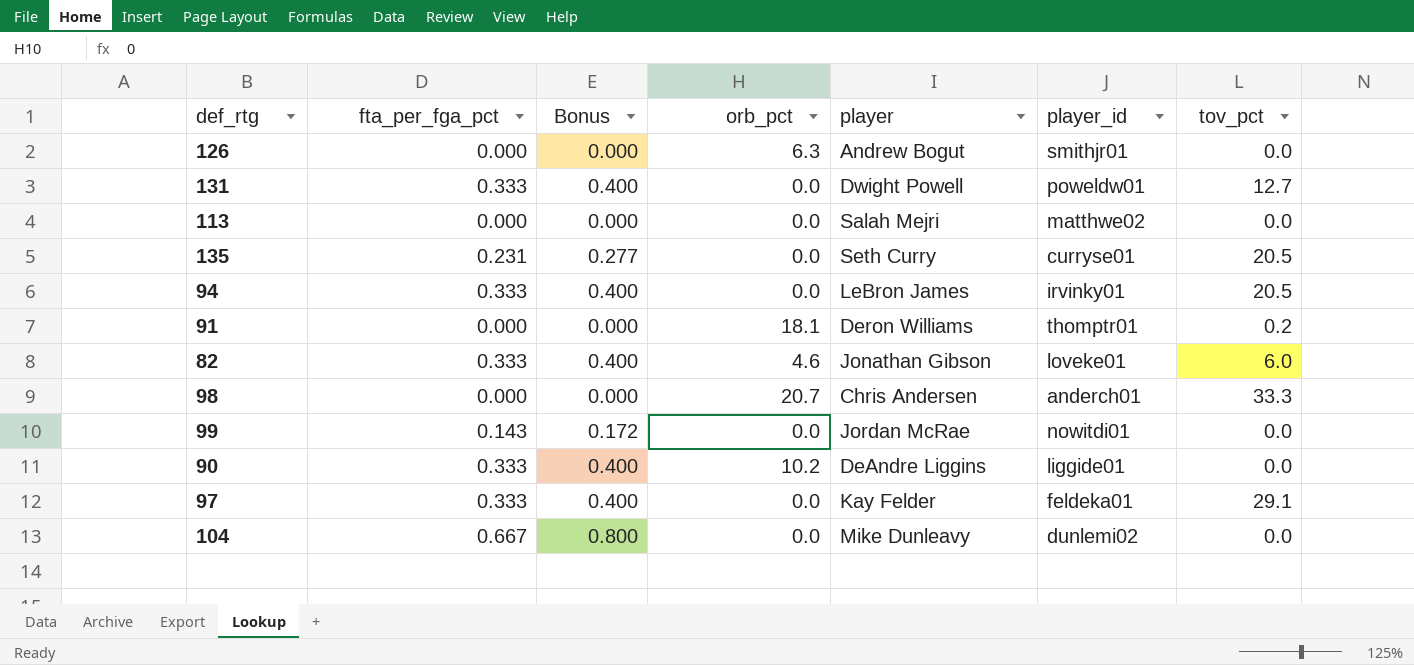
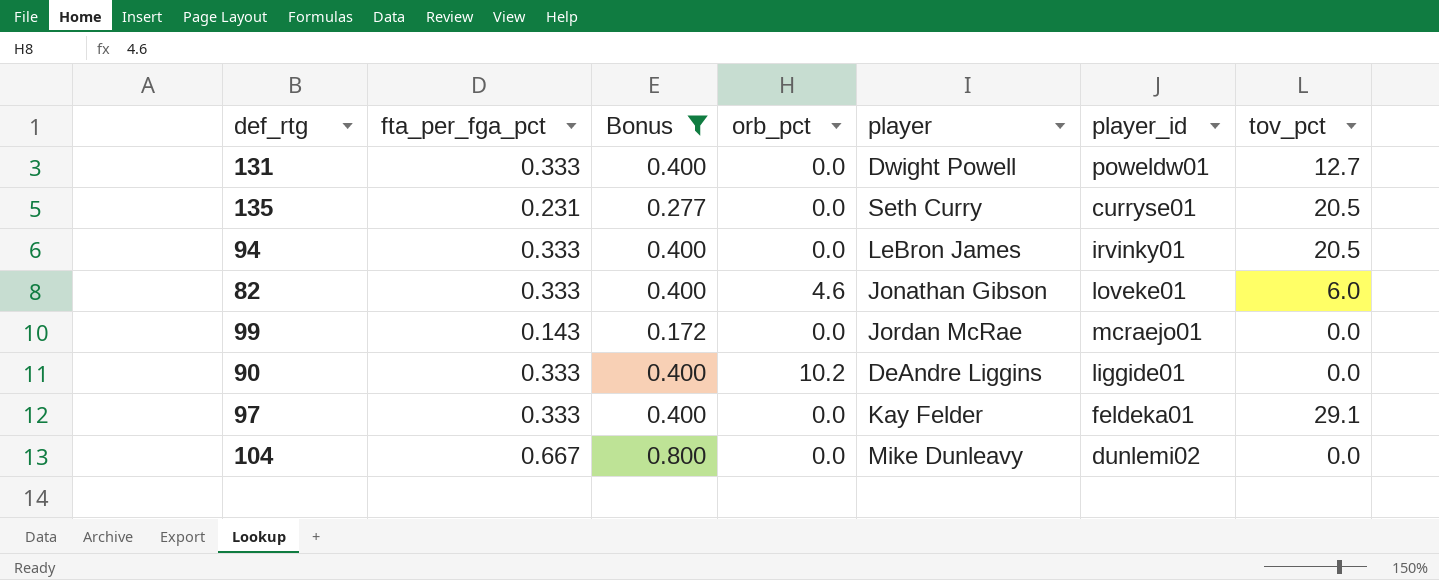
filter: none -> Bonus != 0.000
99 | player_id: nowitdi01 -> mcraejo01

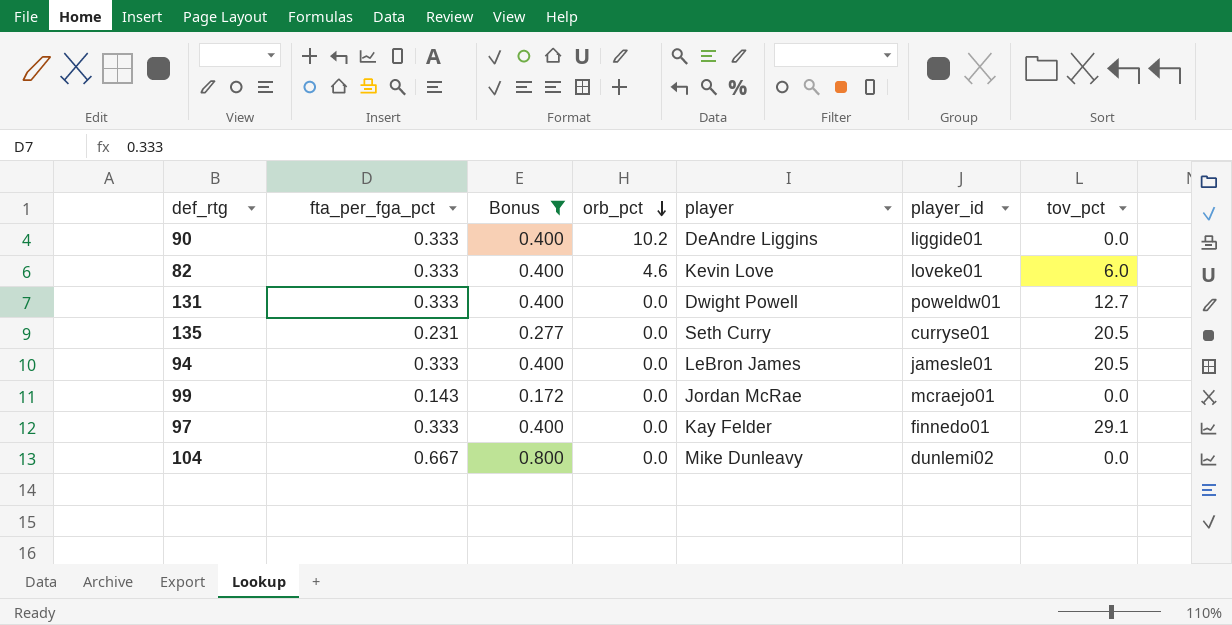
row order: none -> orb_pct descending
82 | player: Jonathan Gibson -> Kevin Love
94 | player_id: irvinky01 -> jamesle01
97 | player_id: feldeka01 -> finnedo01

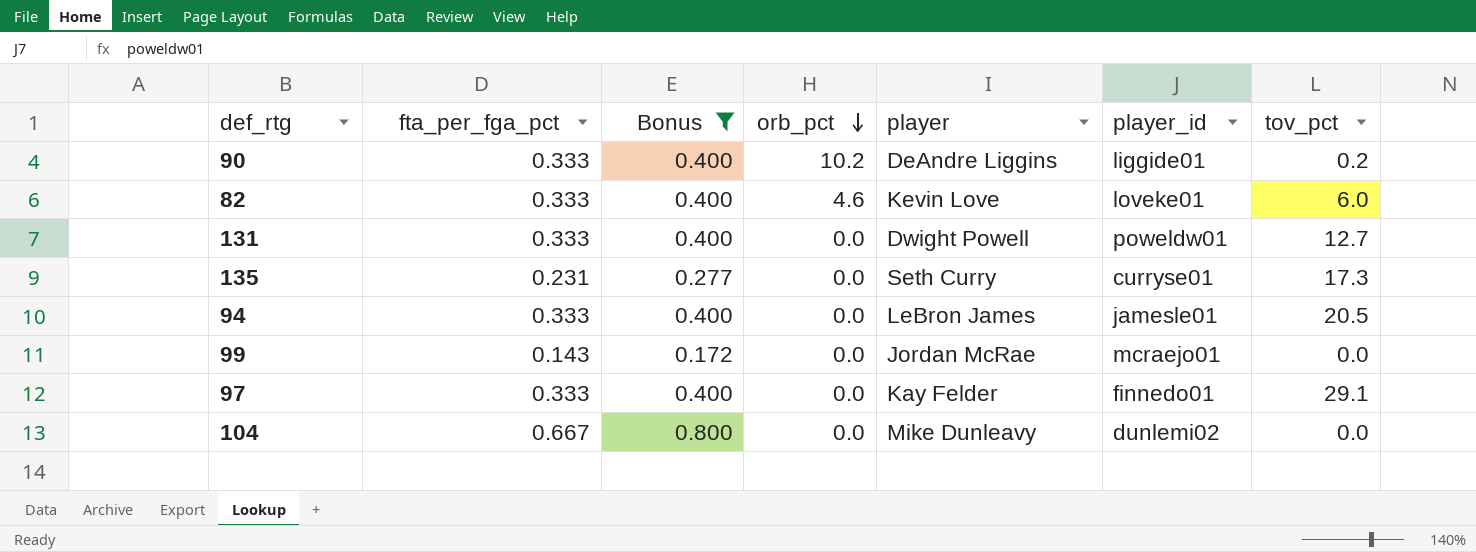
90 | tov_pct: 0.0 -> 0.2
135 | tov_pct: 20.5 -> 17.3

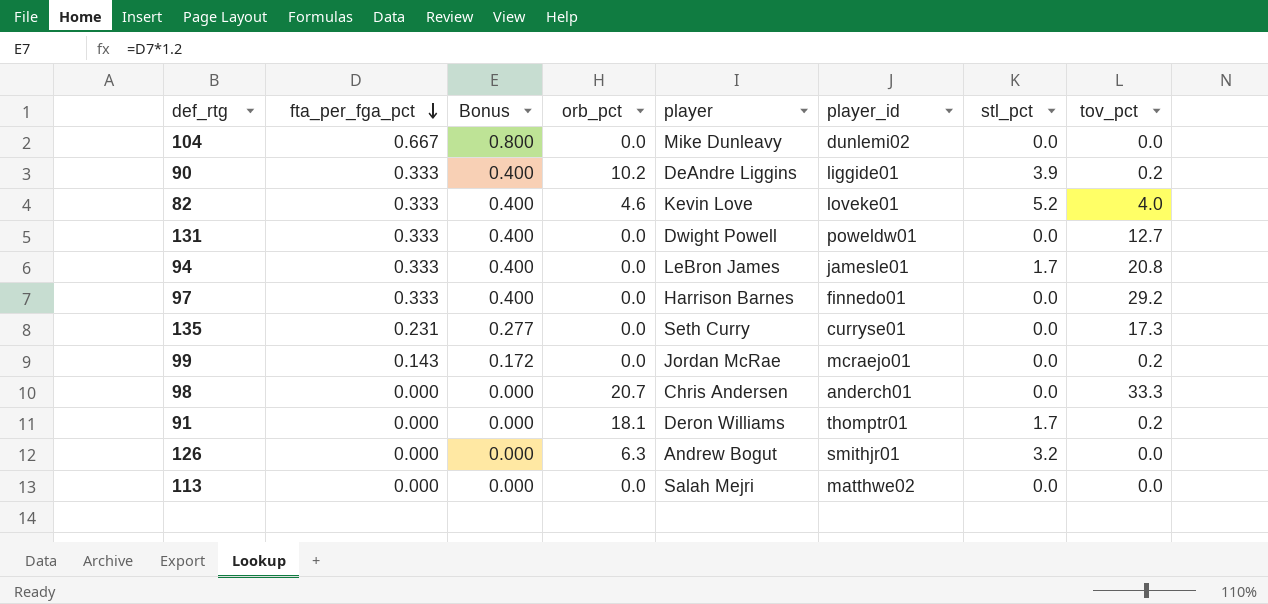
filter: Bonus != 0.000 -> none
row order: orb_pct descending -> fta_per_fga_pct descending
column stl_pct | position: none -> 7
82 | tov_pct: 6.0 -> 4.0
94 | tov_pct: 20.5 -> 20.8
97 | player: Kay Felder -> Harrison Barnes
97 | tov_pct: 29.1 -> 29.2
99 | tov_pct: 0.0 -> 0.2

